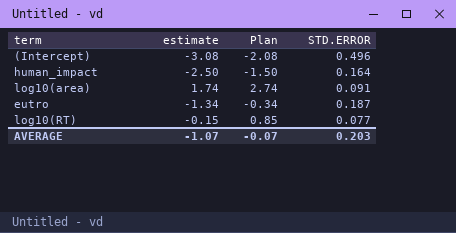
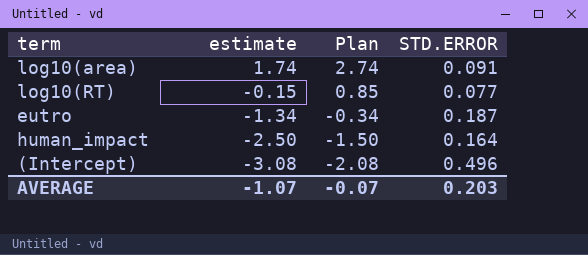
row order: none -> estimate descending

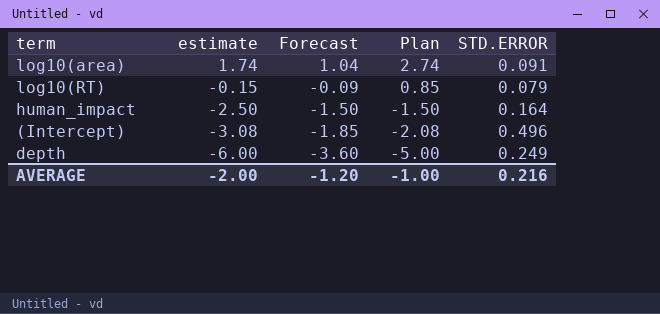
column Forecast | formula: none -> [estimate] * 0.6
row eutro: -1.34 | -0.34 | 0.187 -> none
log10(RT) | STD.ERROR: 0.077 -> 0.079
row depth: none -> -6.00 | -3.60 | -5.00 | 0.249
AVERAGE | estimate: -1.07 -> -2.00
AVERAGE | Plan: -0.07 -> -1.00
AVERAGE | STD.ERROR: 0.203 -> 0.216

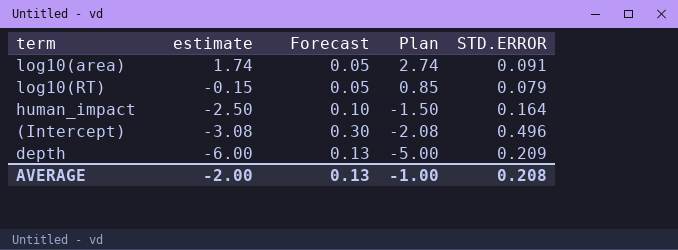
column Forecast | formula: [estimate] * 0.6 -> [STD.ERROR] * 0.6
depth | STD.ERROR: 0.249 -> 0.209
AVERAGE | Forecast: -1.20 -> 0.13
AVERAGE | STD.ERROR: 0.216 -> 0.208

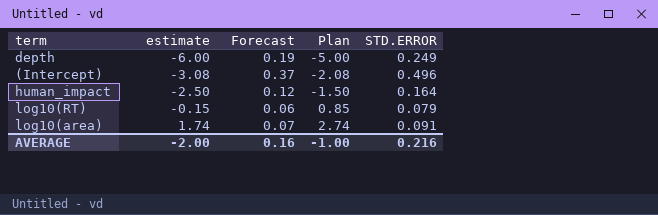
row order: estimate descending -> estimate ascending
column Forecast | formula: [STD.ERROR] * 0.6 -> [STD.ERROR] * 0.75
depth | STD.ERROR: 0.209 -> 0.249
AVERAGE | Forecast: 0.13 -> 0.16
AVERAGE | STD.ERROR: 0.208 -> 0.216

